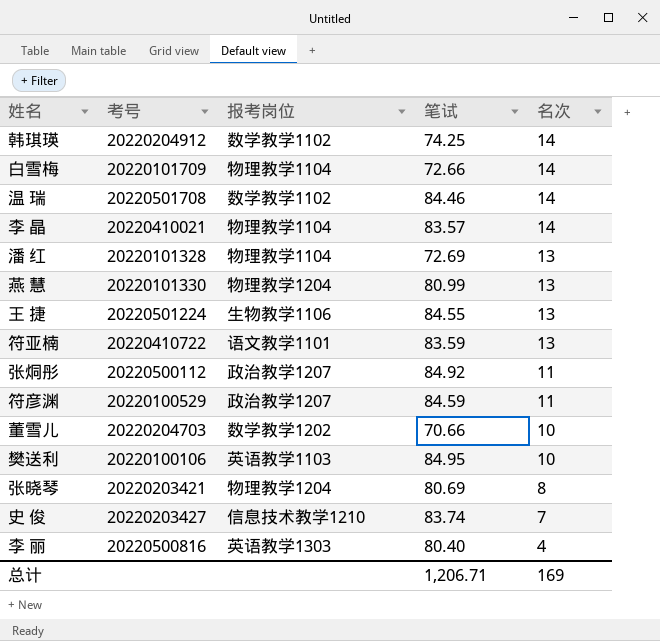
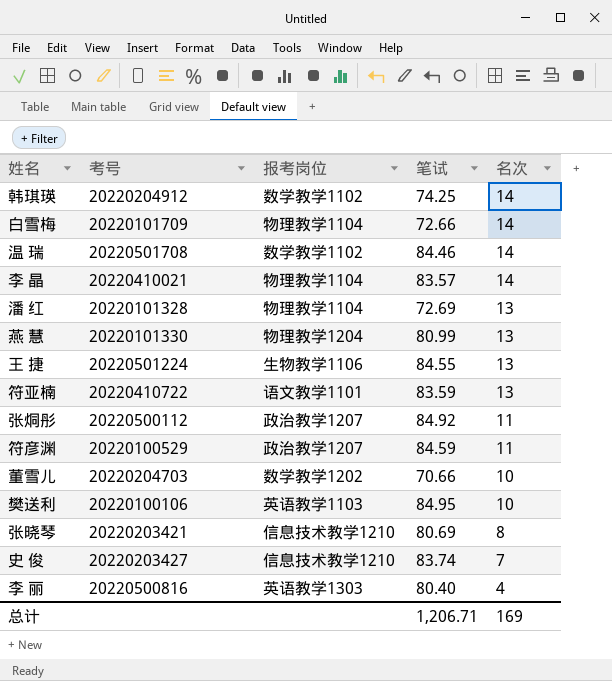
张晓琴 | 报考岗位: 物理教学1204 -> 信息技术教学1210

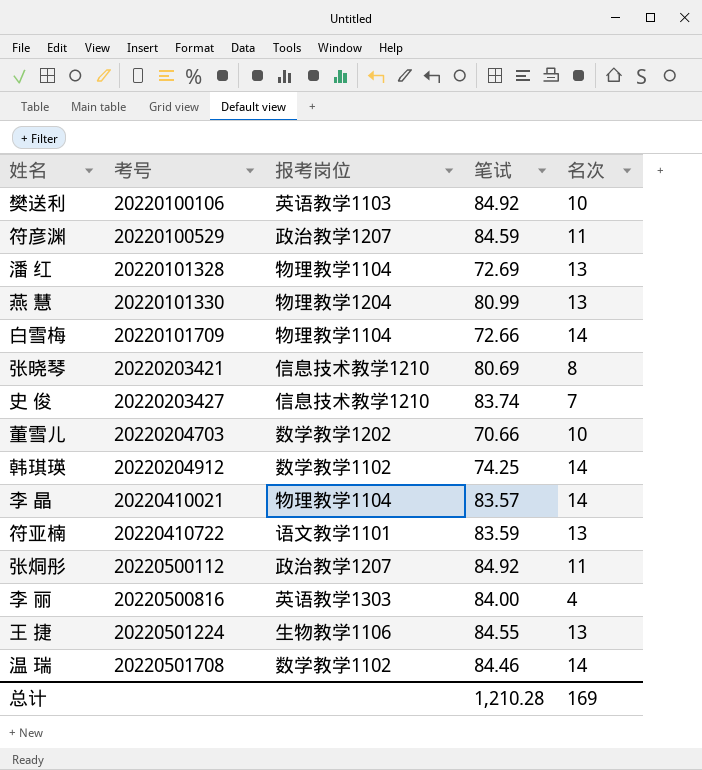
row order: 名次 descending -> 考号 ascending
樊送利 | 笔试: 84.95 -> 84.92
李 丽 | 笔试: 80.40 -> 84.00
总计 | 笔试: 1,206.71 -> 1,210.28

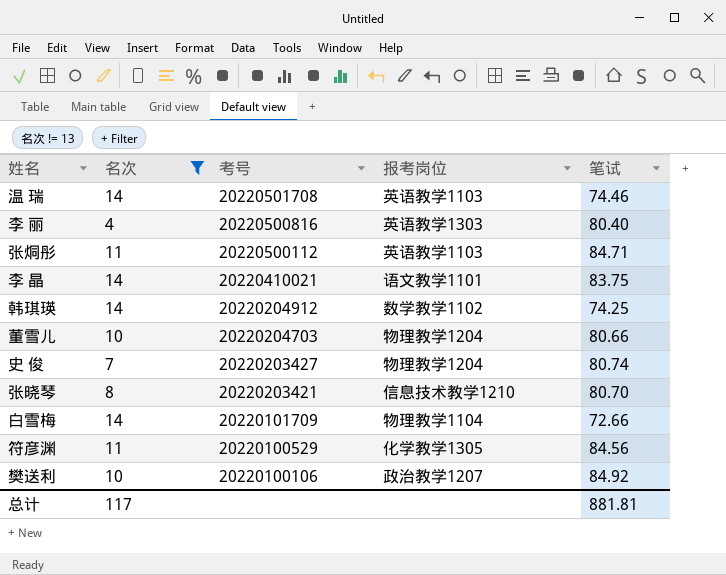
filter: none -> 名次 != 13
row order: 考号 ascending -> 考号 descending
column 名次 | position: 5 -> 2
温 瑞 | 报考岗位: 数学教学1102 -> 英语教学1103
温 瑞 | 笔试: 84.46 -> 74.46
李 丽 | 笔试: 84.00 -> 80.40
张烔彤 | 报考岗位: 政治教学1207 -> 英语教学1103
张烔彤 | 笔试: 84.92 -> 84.71
李 晶 | 报考岗位: 物理教学1104 -> 语文教学1101
李 晶 | 笔试: 83.57 -> 83.75
董雪儿 | 报考岗位: 数学教学1202 -> 物理教学1204
董雪儿 | 笔试: 70.66 -> 80.66
史 俊 | 报考岗位: 信息技术教学1210 -> 物理教学1204
史 俊 | 笔试: 83.74 -> 80.74
张晓琴 | 笔试: 80.69 -> 80.70
符彦渊 | 报考岗位: 政治教学1207 -> 化学教学1305
符彦渊 | 笔试: 84.59 -> 84.56
樊送利 | 报考岗位: 英语教学1103 -> 政治教学1207
总计 | 名次: 169 -> 117
总计 | 笔试: 1,210.28 -> 881.81

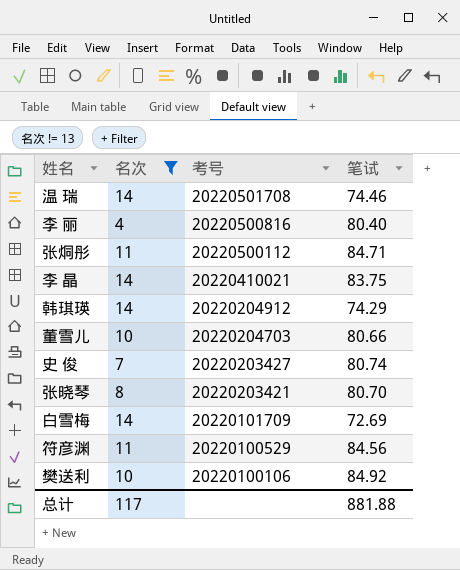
column 报考岗位 | position: 4 -> none
韩琪瑛 | 笔试: 74.25 -> 74.29
白雪梅 | 笔试: 72.66 -> 72.69
总计 | 笔试: 881.81 -> 881.88

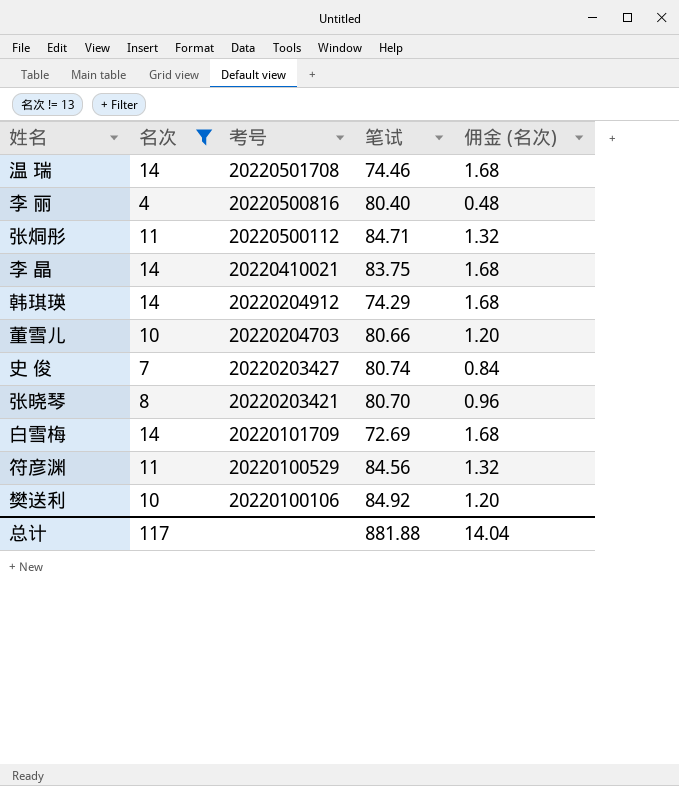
column 佣金 (名次) | formula: none -> [名次] * 0.12

